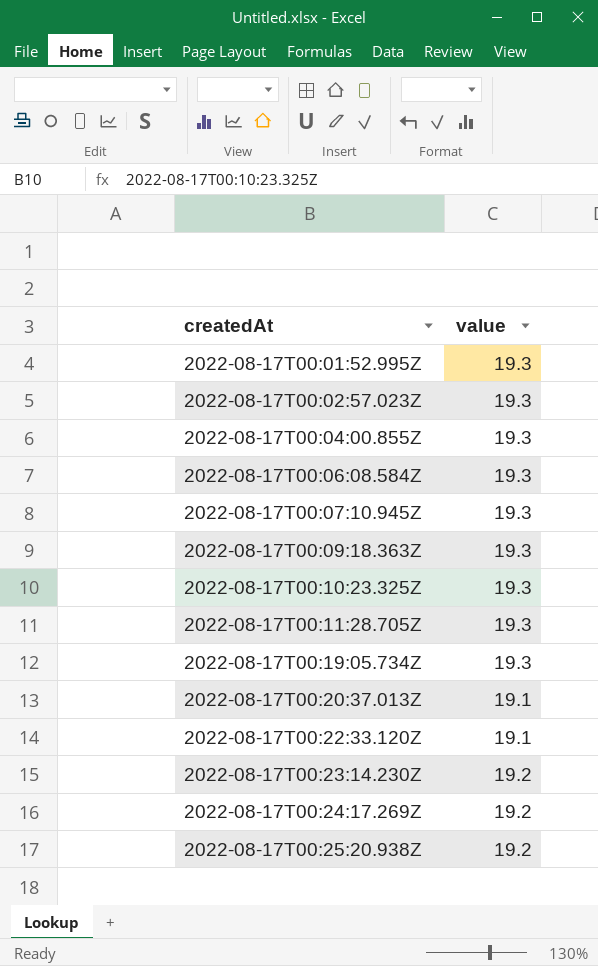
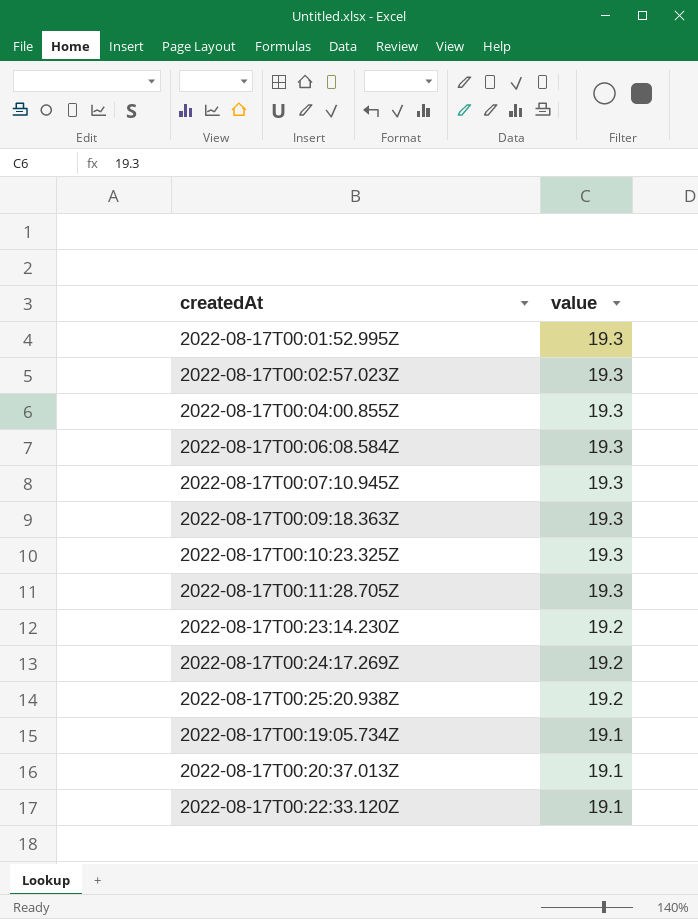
row order: createdAt ascending -> value descending
2022-08-17T00:19:05.734Z | value: 19.3 -> 19.1

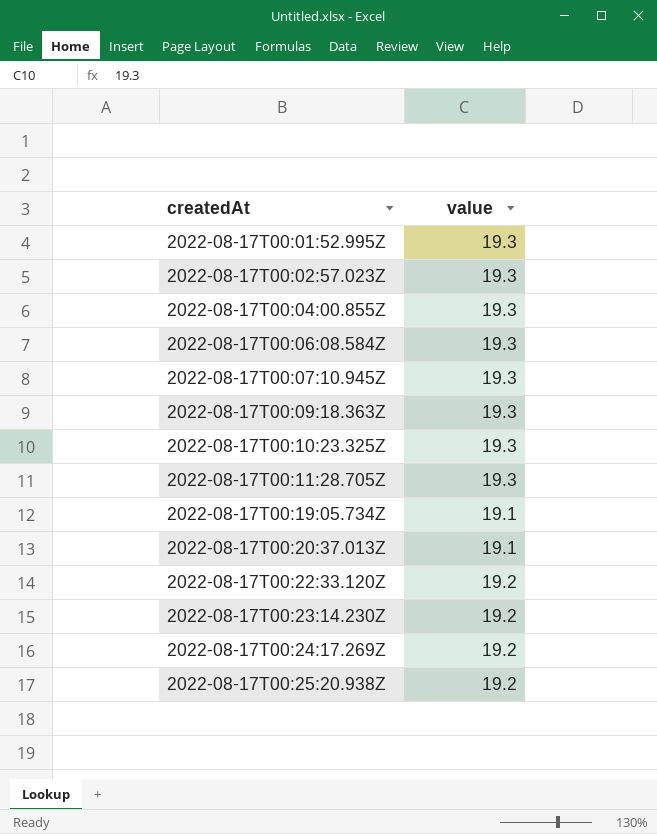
row order: value descending -> createdAt ascending
2022-08-17T00:22:33.120Z | value: 19.1 -> 19.2

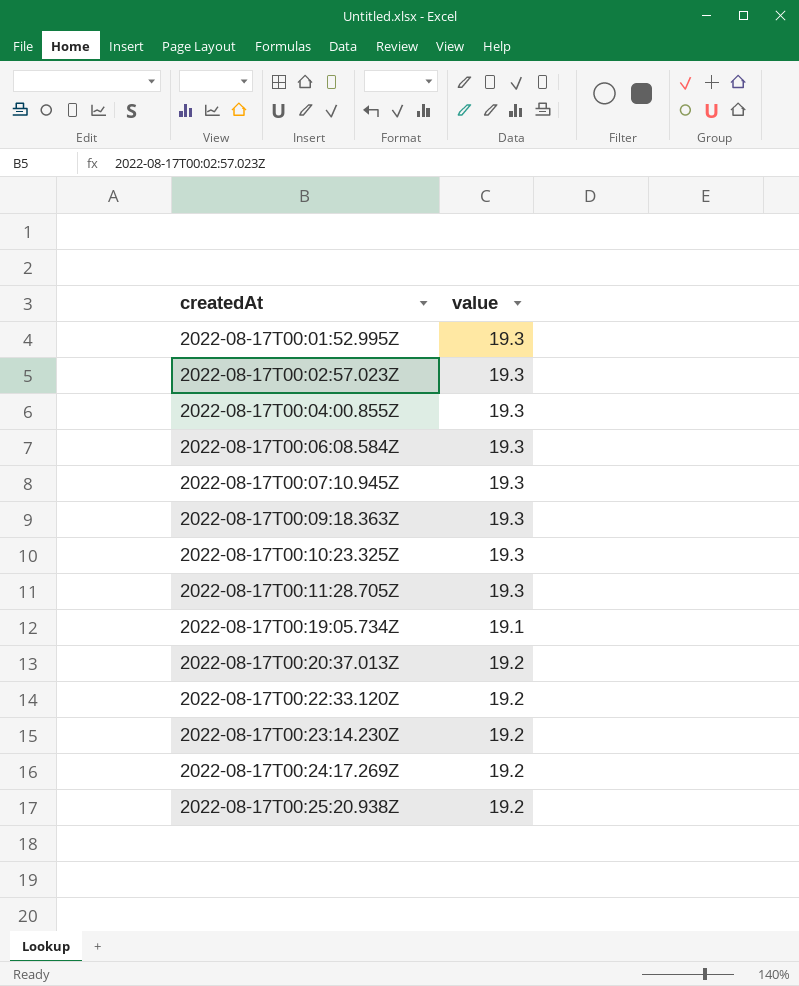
2022-08-17T00:20:37.013Z | value: 19.1 -> 19.2

